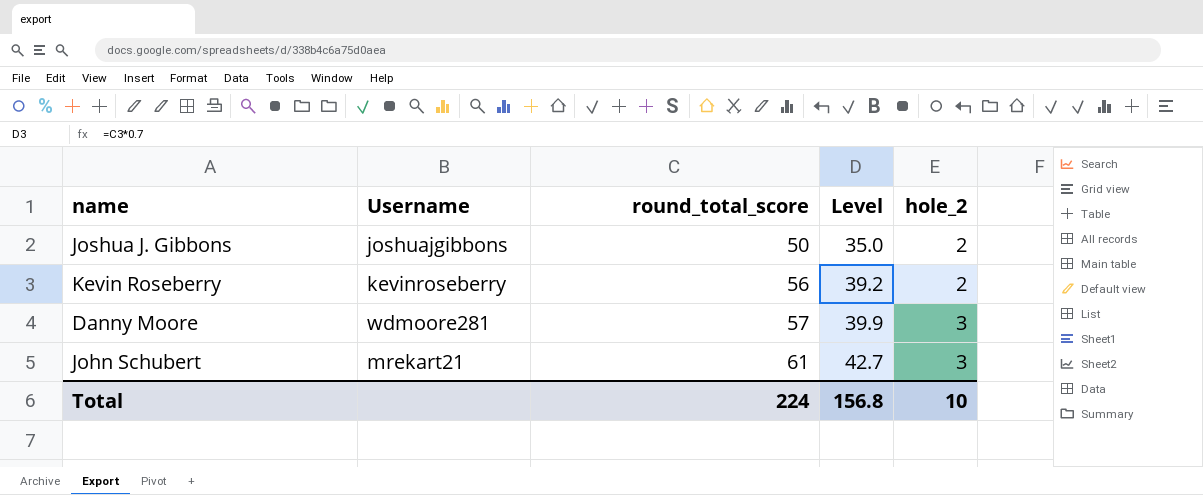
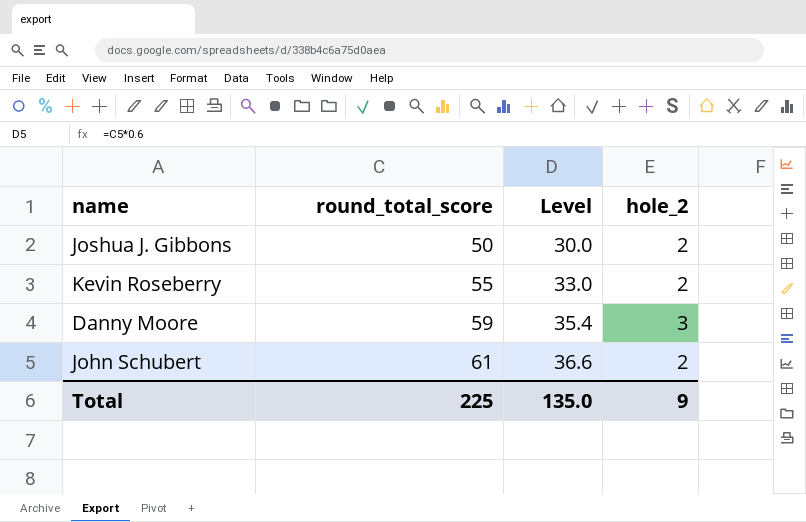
column Username | position: 2 -> none
column Level | formula: [round_total_score] * 0.7 -> [round_total_score] * 0.6
Kevin Roseberry | round_total_score: 56 -> 55
Danny Moore | round_total_score: 57 -> 59
John Schubert | hole_2: 3 -> 2
Total | round_total_score: 224 -> 225
Total | Level: 156.8 -> 135.0
Total | hole_2: 10 -> 9

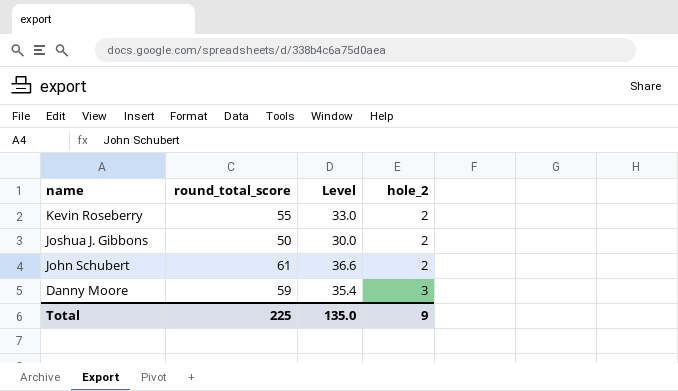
row order: round_total_score ascending -> name descending

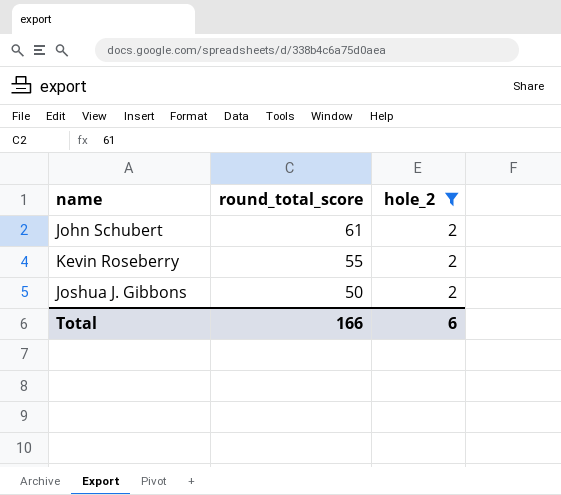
filter: none -> hole_2 = 2
row order: name descending -> round_total_score descending
column Level | formula: [round_total_score] * 0.6 -> none
Total | round_total_score: 225 -> 166
Total | hole_2: 9 -> 6

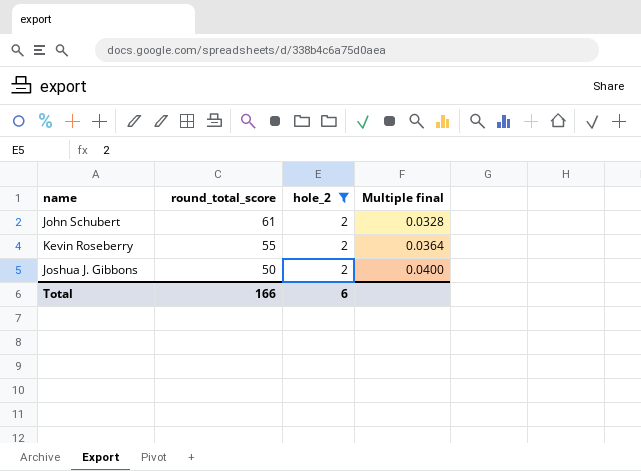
column Multiple final | formula: none -> [hole_2] / [round_total_score]

